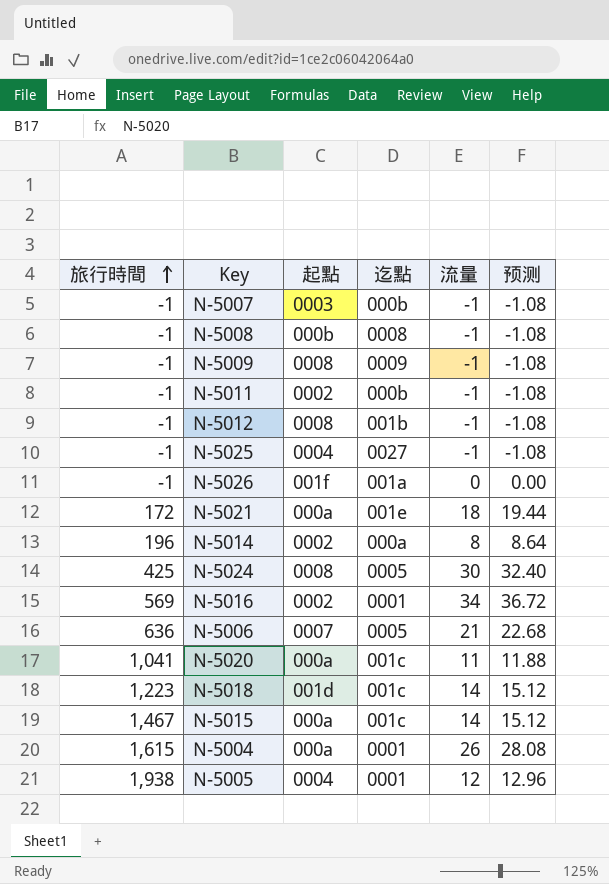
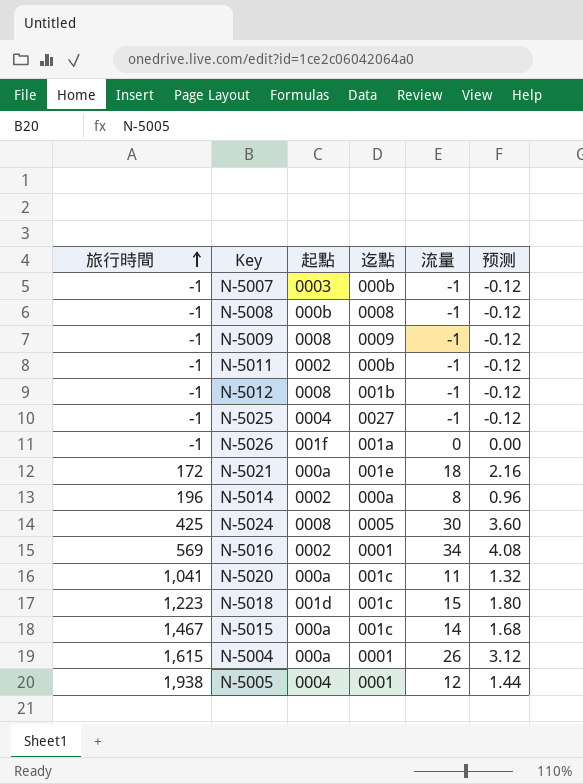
column 预测 | formula: [流量] * 1.08 -> [流量] * 0.12
row N-5006: 636 | 0007 | 0005 | 21 | 22.68 -> none
N-5018 | 流量: 14 -> 15

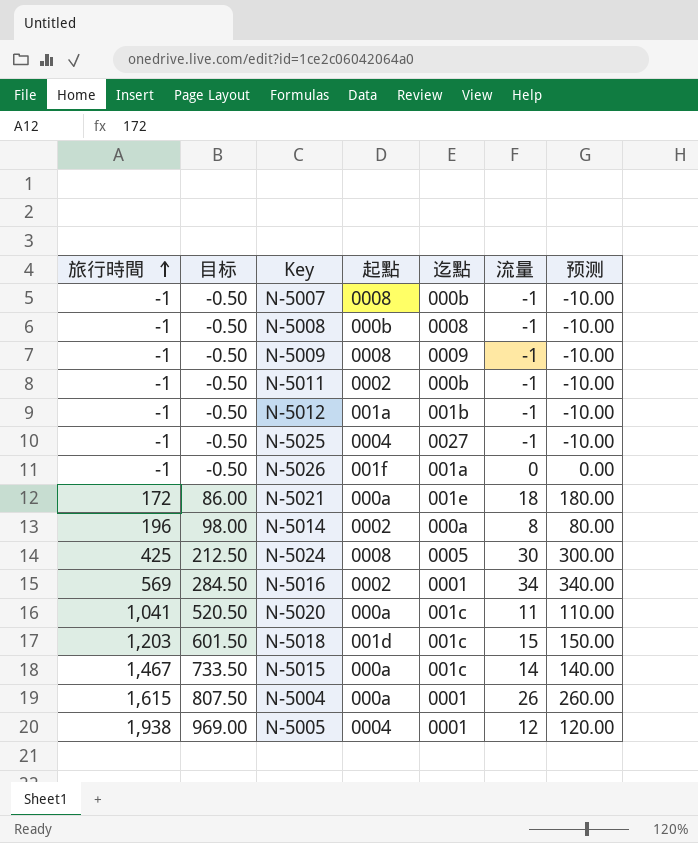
column 目标 | formula: none -> [旅行時間] * 0.5
column 预测 | formula: [流量] * 0.12 -> [流量] * 10
N-5007 | 起點: 0003 -> 0008
N-5012 | 起點: 0008 -> 001a
N-5018 | 旅行時間: 1,223 -> 1,203

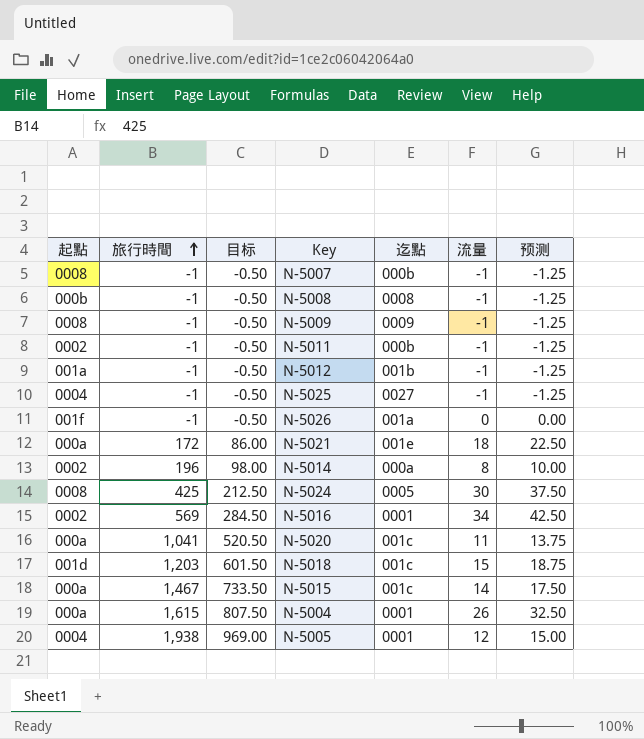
column 起點 | position: 4 -> 1
column 预测 | formula: [流量] * 10 -> [流量] * 1.25

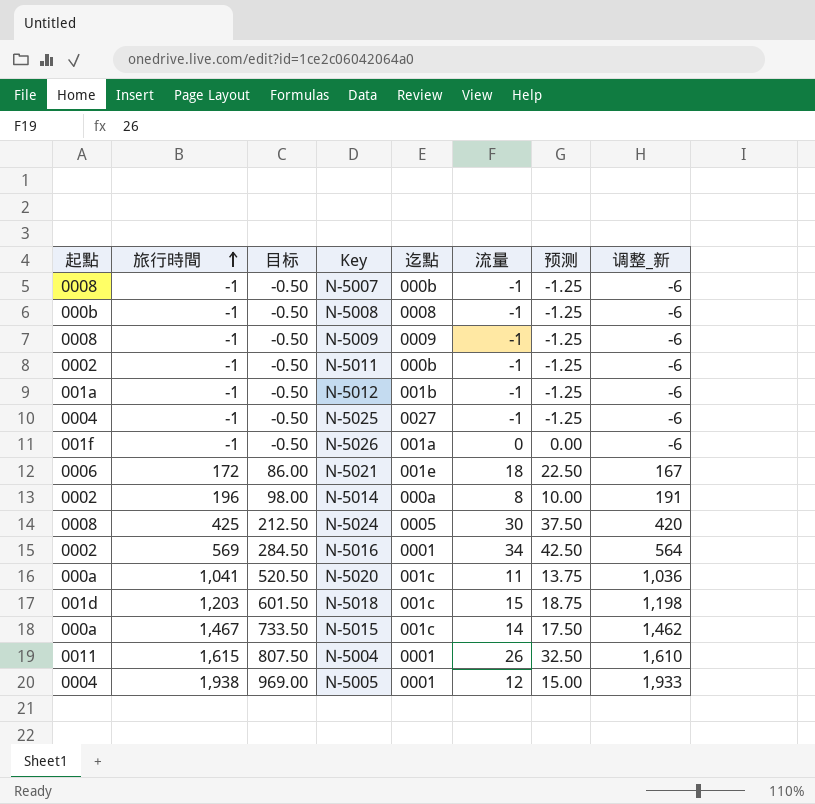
column 调整_新 | formula: none -> [旅行時間] - 5
N-5021 | 起點: 000a -> 0006
N-5004 | 起點: 000a -> 0011

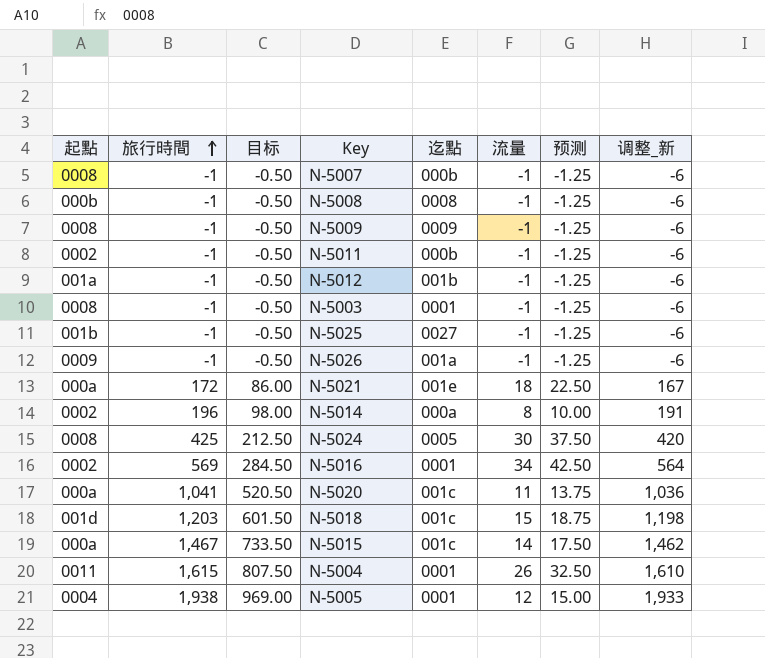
row N-5003: none -> 0008 | -1 | -0.50 | 0001 | -1 | -1.25 | -6
N-5025 | 起點: 0004 -> 001b
N-5026 | 起點: 001f -> 0009
N-5026 | 流量: 0 -> -1
N-5026 | 预测: 0.00 -> -1.25
N-5021 | 起點: 0006 -> 000a

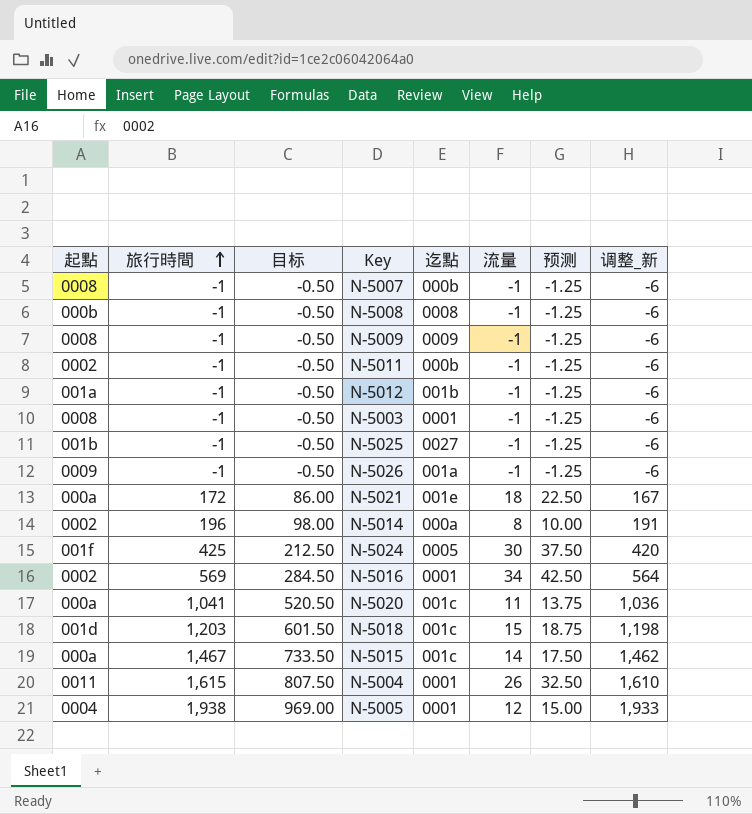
N-5024 | 起點: 0008 -> 001f

